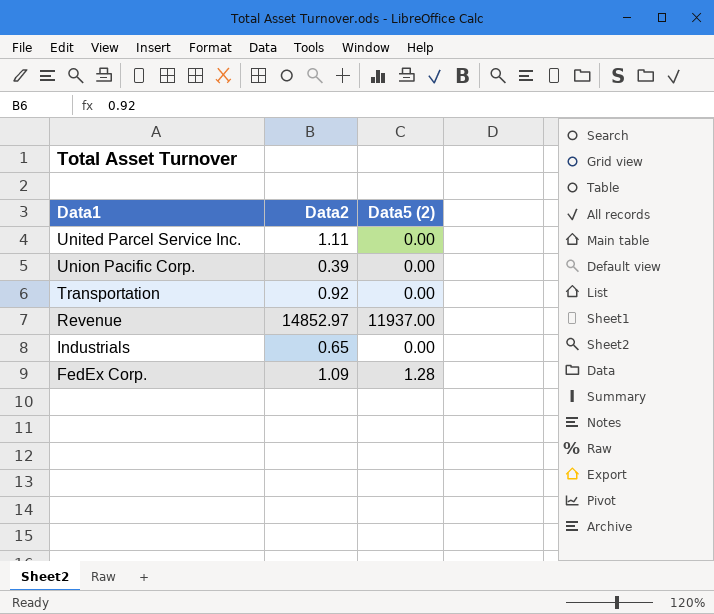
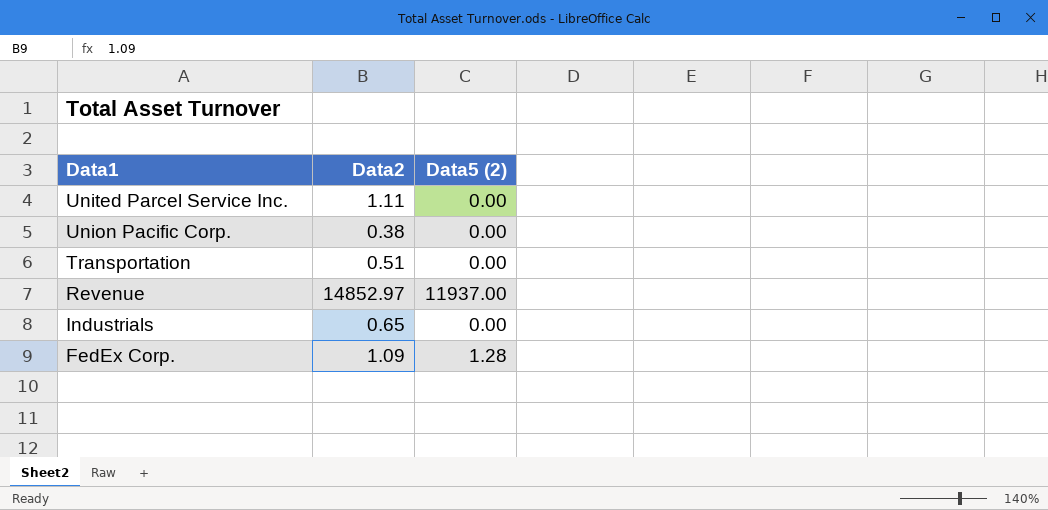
Union Pacific Corp. | Data2: 0.39 -> 0.38
Transportation | Data2: 0.92 -> 0.51

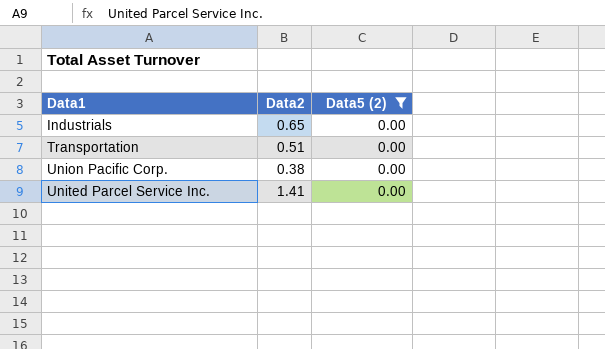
filter: none -> Data5 (2) = 0.00
row order: Data1 descending -> Data1 ascending
United Parcel Service Inc. | Data2: 1.11 -> 1.41

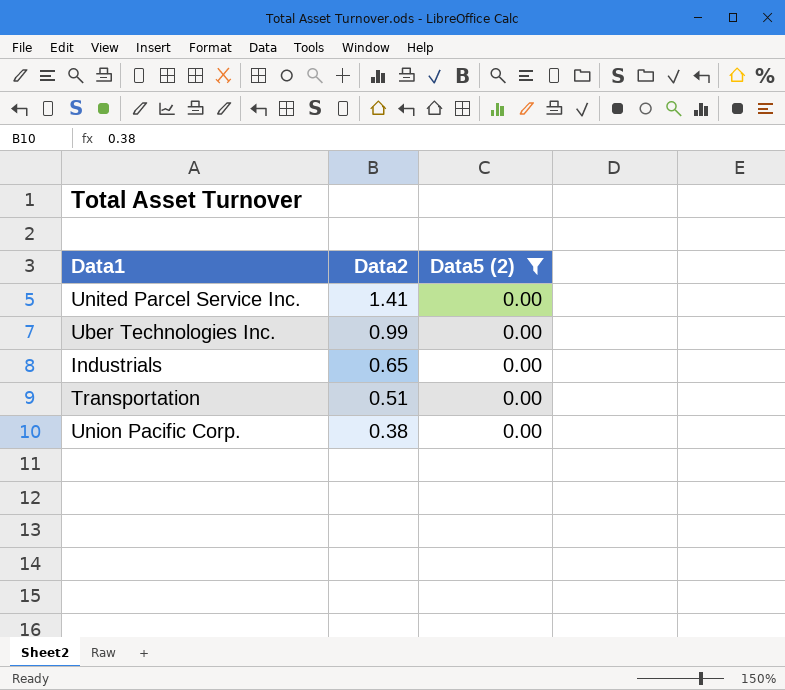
row order: Data1 ascending -> Data2 descending
row Uber Technologies Inc.: none -> 0.99 | 0.00

